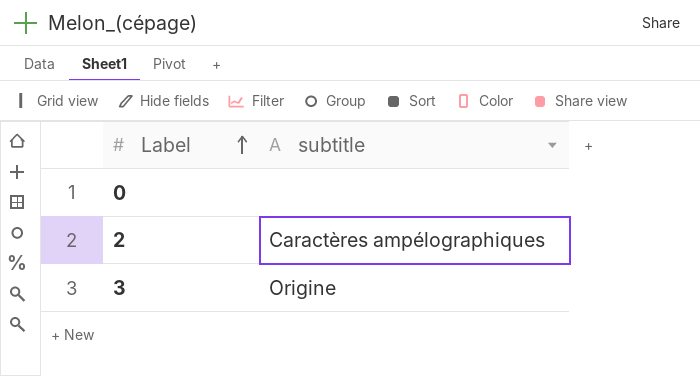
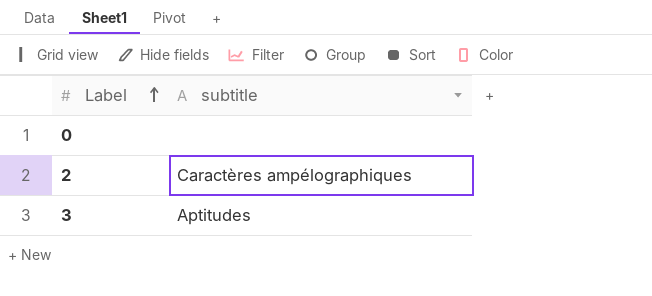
3 | subtitle: Origine -> Aptitudes

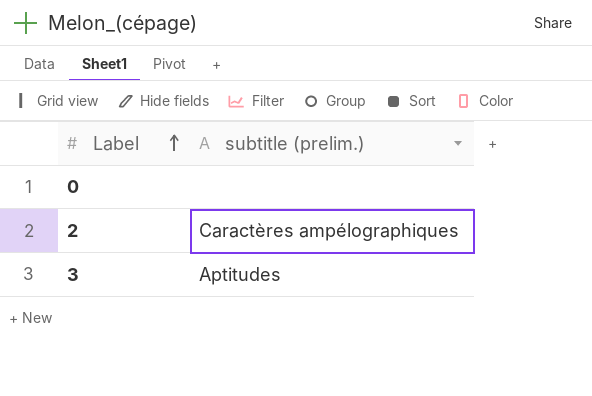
column name: subtitle -> subtitle (prelim.)

